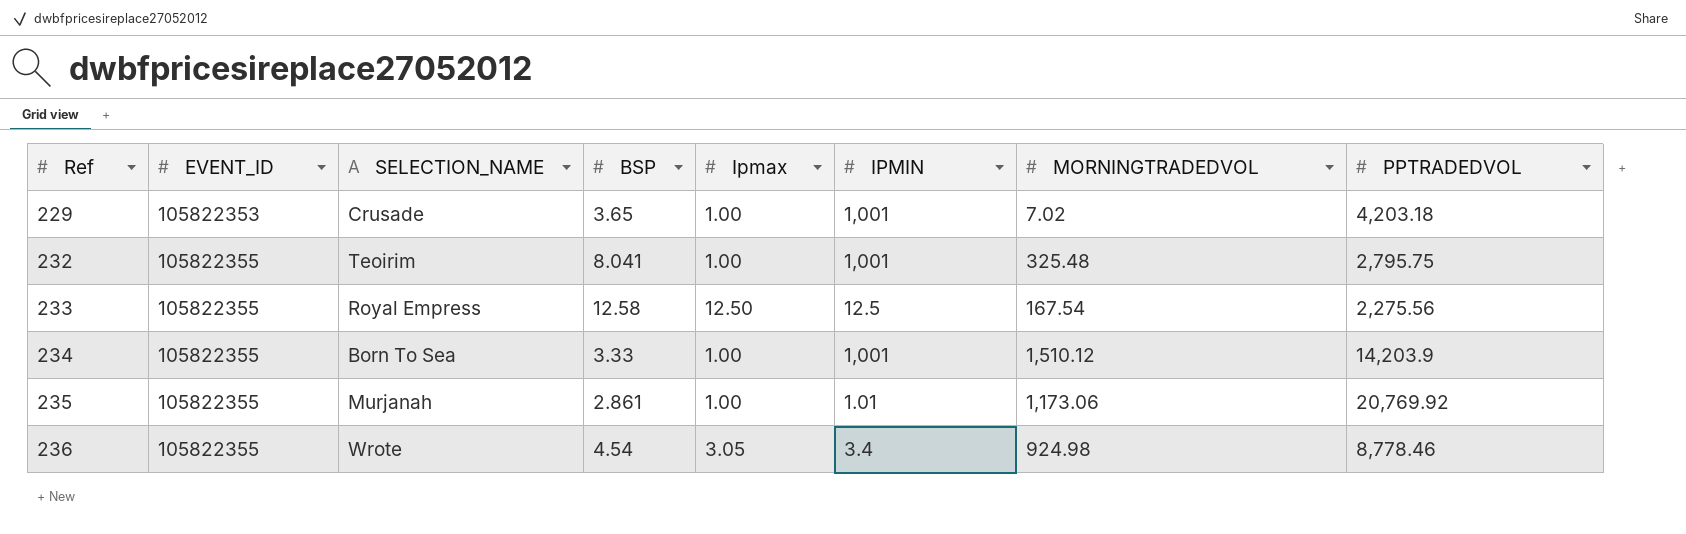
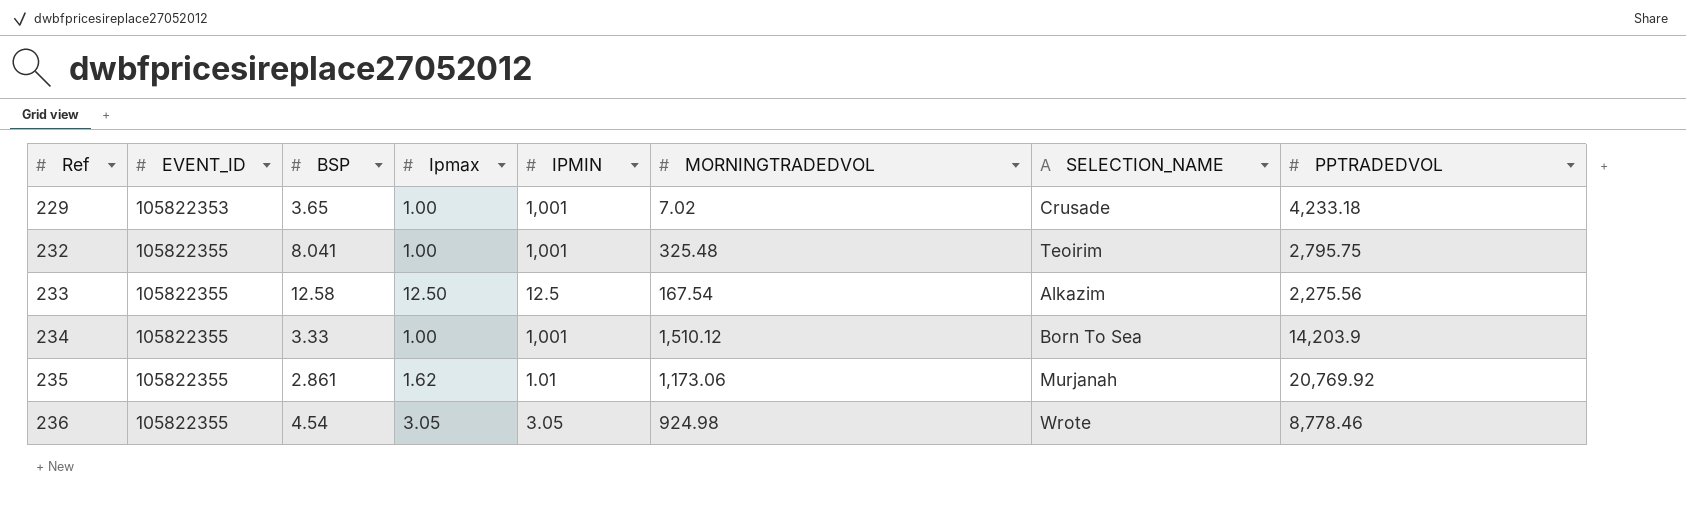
column SELECTION_NAME | position: 3 -> 7
229 | PPTRADEDVOL: 4,203.18 -> 4,233.18
233 | SELECTION_NAME: Royal Empress -> Alkazim
235 | Ipmax: 1.00 -> 1.62
236 | IPMIN: 3.4 -> 3.05

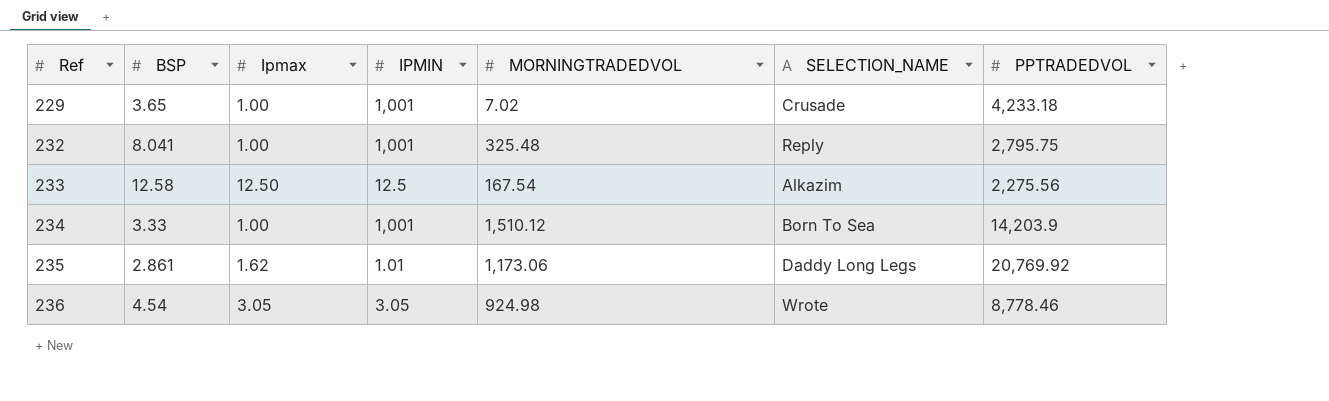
column EVENT_ID | position: 2 -> none
232 | SELECTION_NAME: Teoirim -> Reply
235 | SELECTION_NAME: Murjanah -> Daddy Long Legs

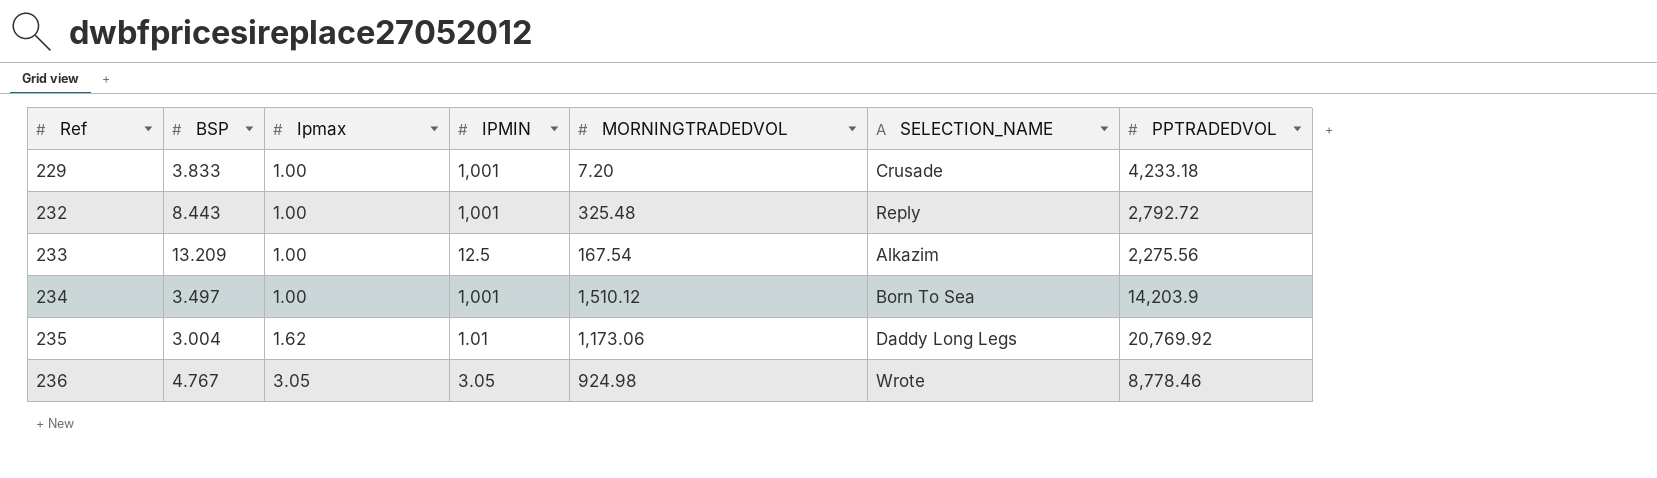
229 | BSP: 3.65 -> 3.833
229 | MORNINGTRADEDVOL: 7.02 -> 7.20
232 | BSP: 8.041 -> 8.443
232 | PPTRADEDVOL: 2,795.75 -> 2,792.72
233 | BSP: 12.58 -> 13.209
233 | Ipmax: 12.50 -> 1.00
234 | BSP: 3.33 -> 3.497
235 | BSP: 2.861 -> 3.004
236 | BSP: 4.54 -> 4.767

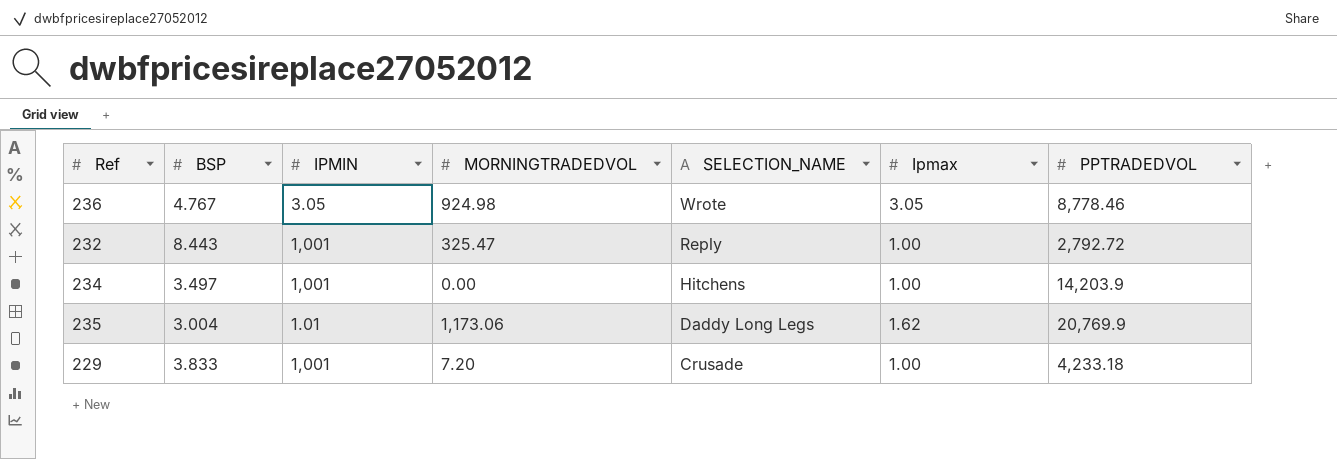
row order: Ref ascending -> SELECTION_NAME descending
column Ipmax | position: 3 -> 6
row 233: 13.209 | 1.00 | 12.5 | 167.54 | Alkazim | 2,275.56 -> none
232 | MORNINGTRADEDVOL: 325.48 -> 325.47
234 | MORNINGTRADEDVOL: 1,510.12 -> 0.00
234 | SELECTION_NAME: Born To Sea -> Hitchens
235 | PPTRADEDVOL: 20,769.92 -> 20,769.9

